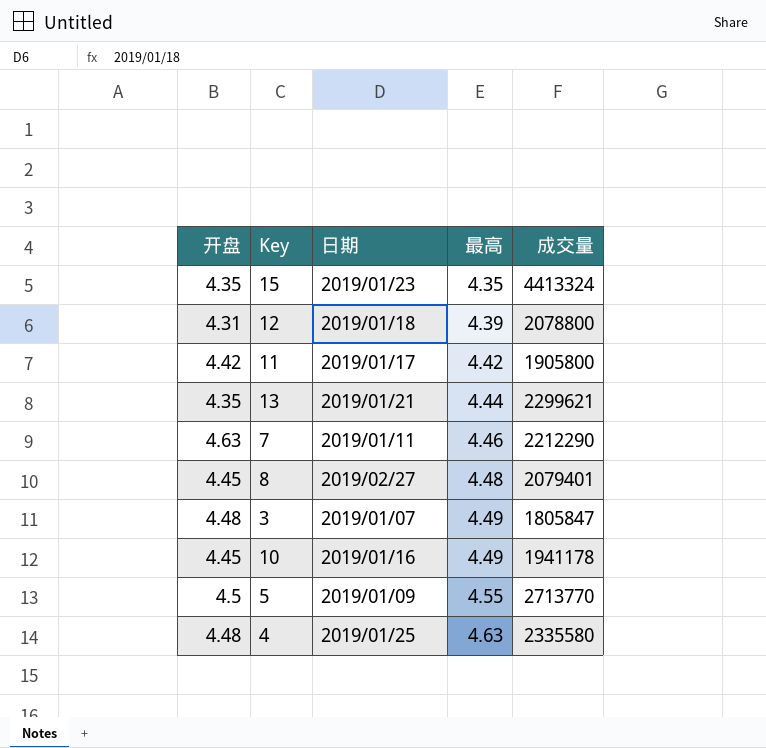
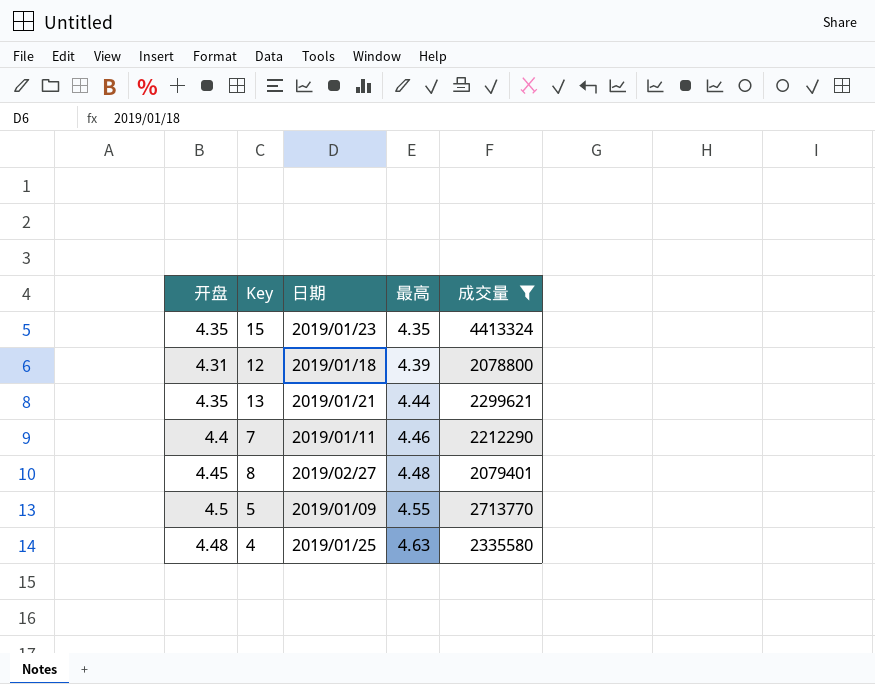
filter: none -> 成交量 >= 2078800
7 | 开盘: 4.63 -> 4.4

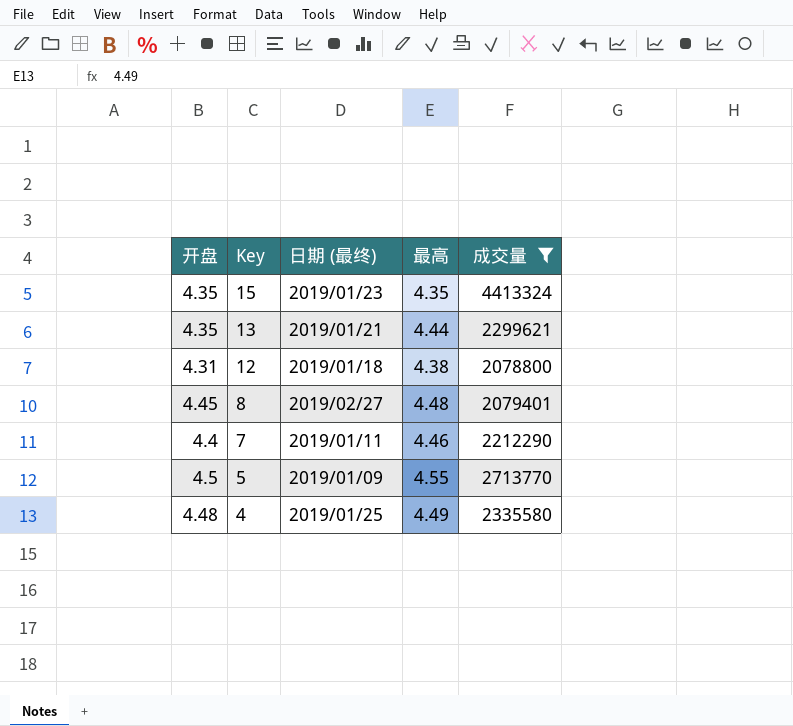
row order: 最高 ascending -> Key descending
column name: 日期 -> 日期 (最终)
12 | 最高: 4.39 -> 4.38
4 | 最高: 4.63 -> 4.49

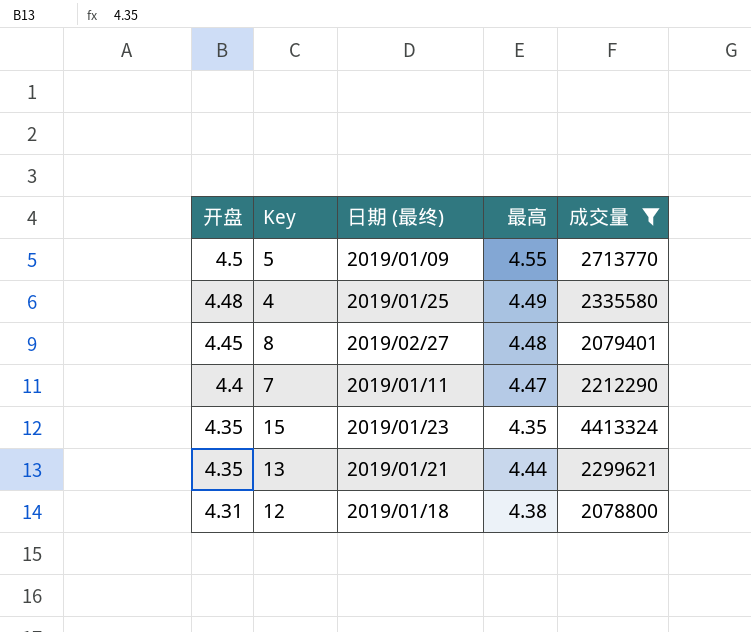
row order: Key descending -> 开盘 descending
7 | 最高: 4.46 -> 4.47

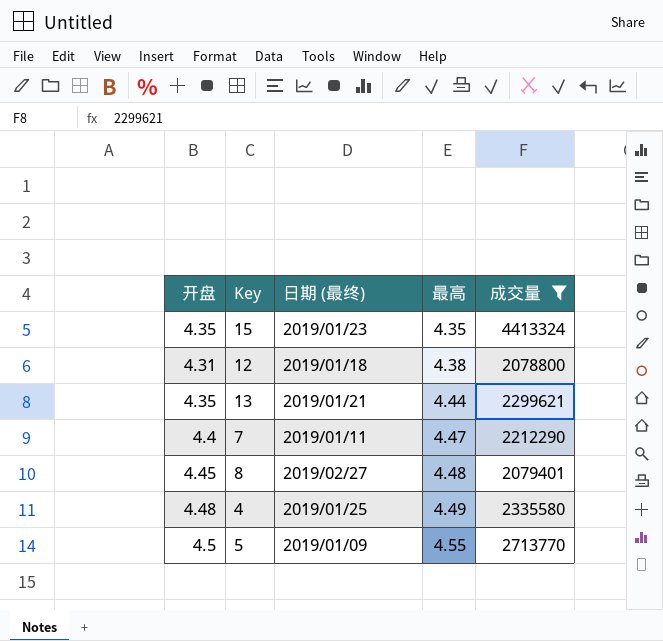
row order: 开盘 descending -> 最高 ascending

